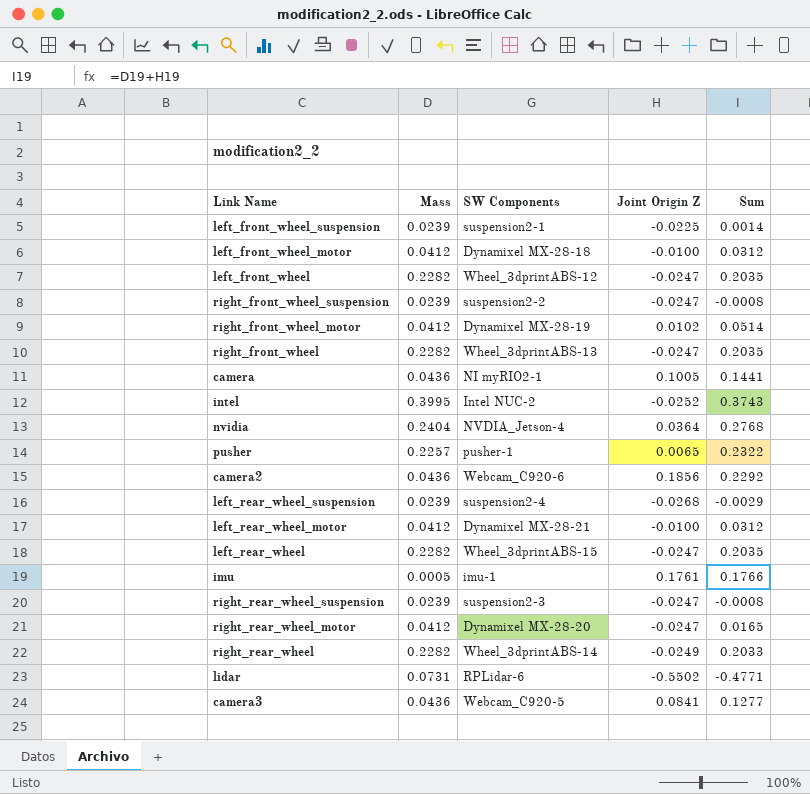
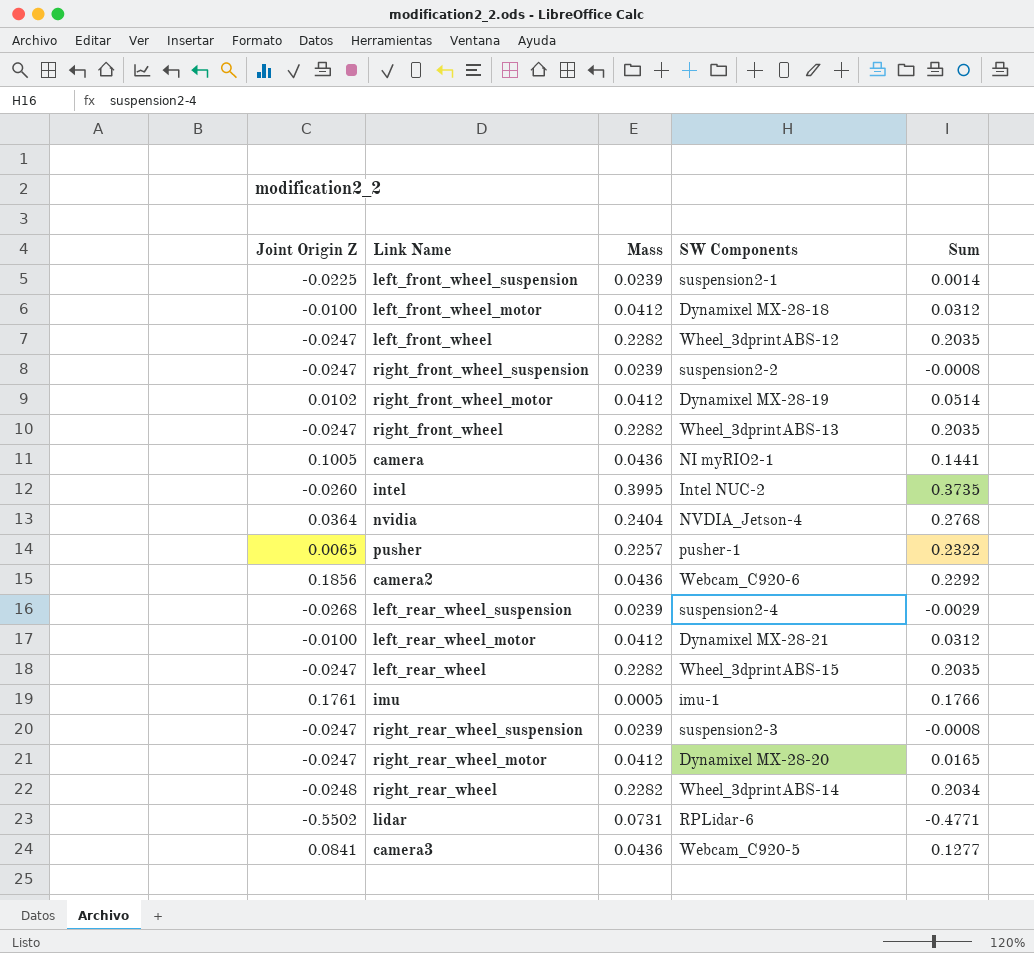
column Joint Origin Z | position: 4 -> 1
intel | Joint Origin Z: -0.0252 -> -0.0260
intel | Sum: 0.3743 -> 0.3735
right_rear_wheel | Joint Origin Z: -0.0249 -> -0.0248
right_rear_wheel | Sum: 0.2033 -> 0.2034

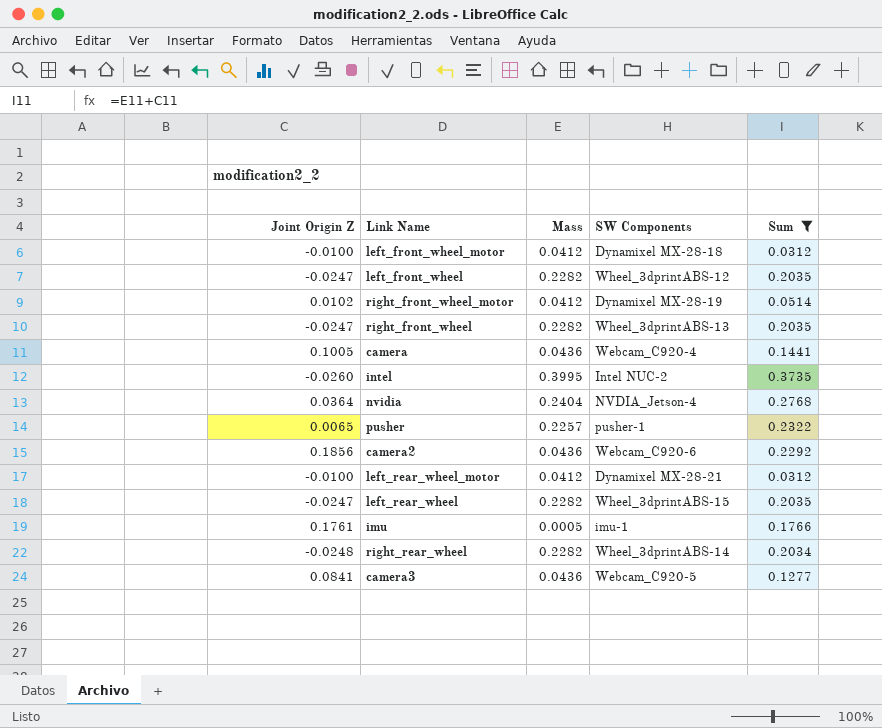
filter: none -> Sum >= 0.0312
camera | SW Components: NI myRIO2-1 -> Webcam_C920-4

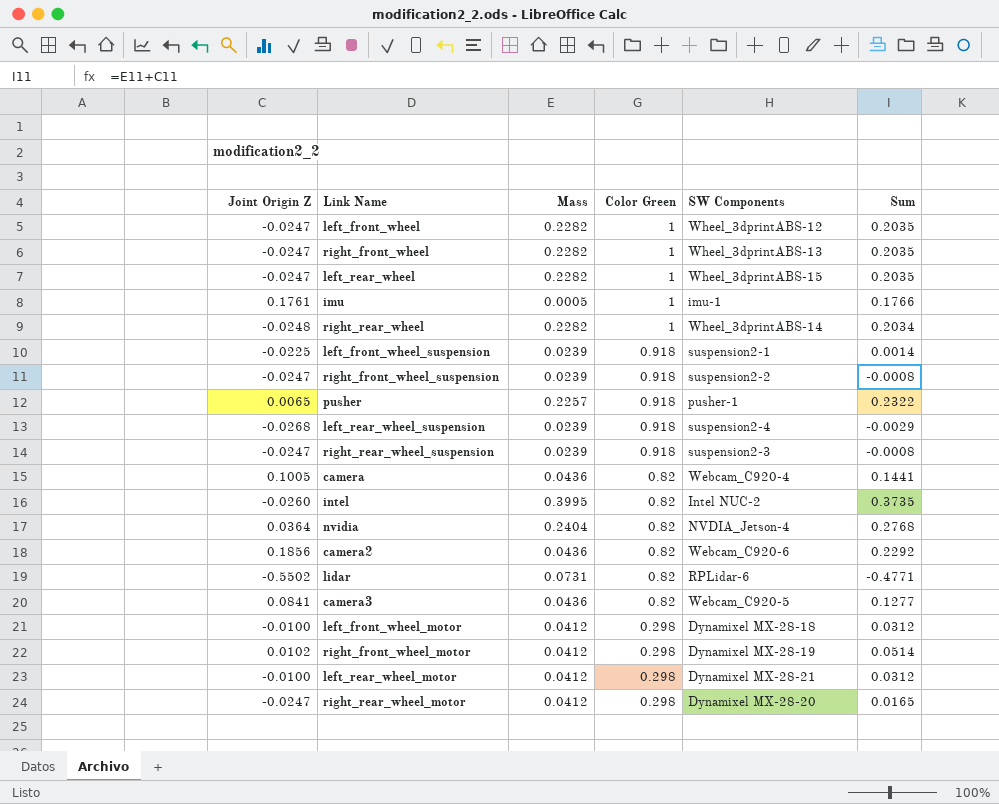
filter: Sum >= 0.0312 -> none
row order: none -> Color Green descending
column Color Green | position: none -> 4

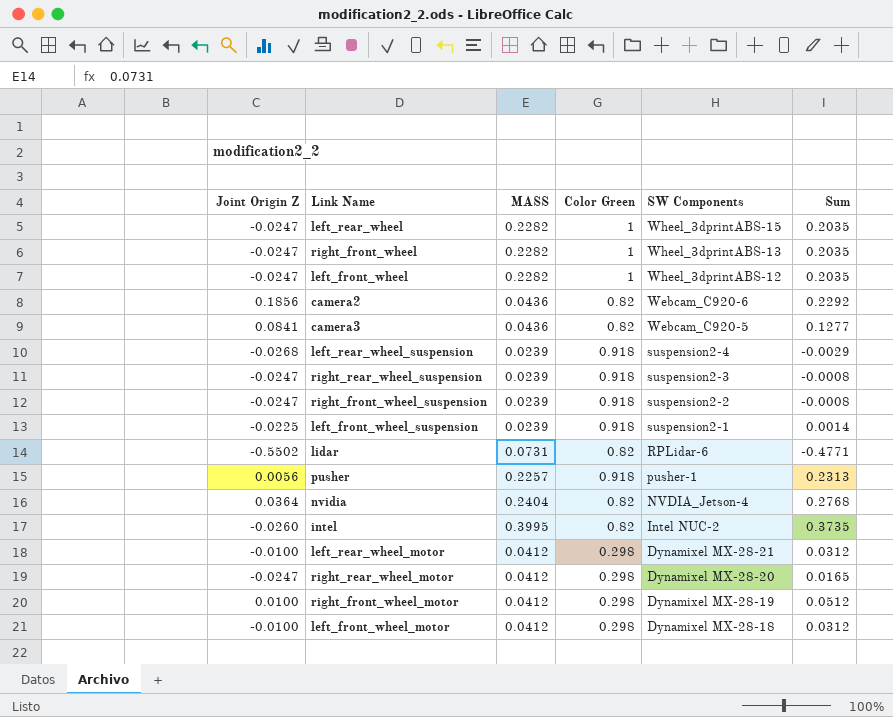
row order: Color Green descending -> SW Components descending
column name: Mass -> MASS
row imu: 0.1761 | 0.0005 | 1 | imu-1 | 0.1766 -> none
row right_rear_wheel: -0.0248 | 0.2282 | 1 | Wheel_3dprintABS-14 | 0.2034 -> none
row camera: 0.1005 | 0.0436 | 0.82 | Webcam_C920-4 | 0.1441 -> none
pusher | Joint Origin Z: 0.0065 -> 0.0056
pusher | Sum: 0.2322 -> 0.2313
right_front_wheel_motor | Joint Origin Z: 0.0102 -> 0.0100
right_front_wheel_motor | Sum: 0.0514 -> 0.0512

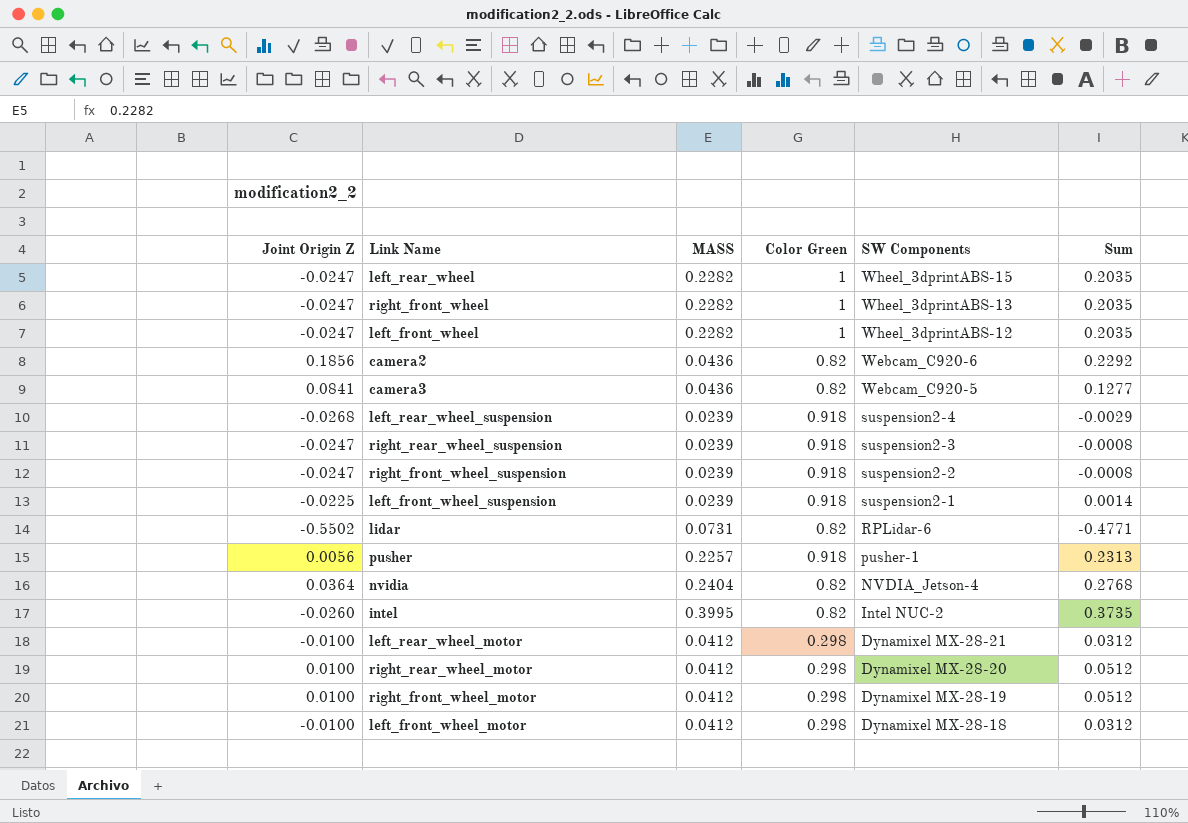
right_rear_wheel_motor | Joint Origin Z: -0.0247 -> 0.0100
right_rear_wheel_motor | Sum: 0.0165 -> 0.0512

